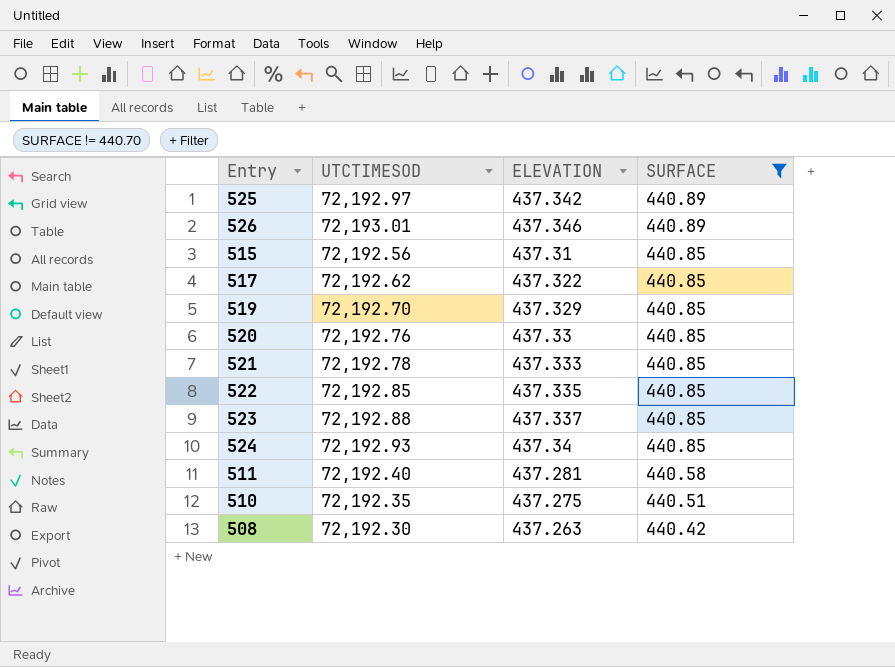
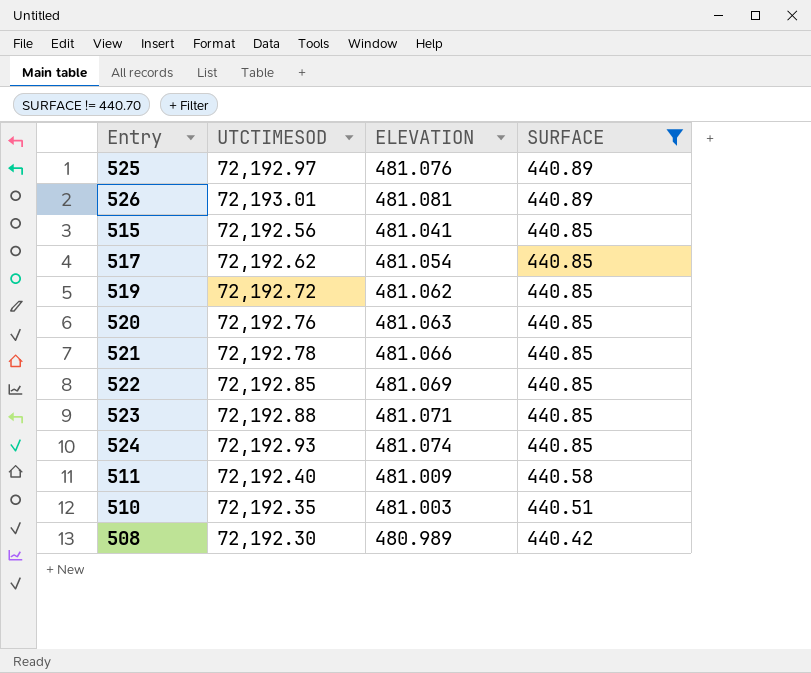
525 | ELEVATION: 437.342 -> 481.076
526 | ELEVATION: 437.346 -> 481.081
515 | ELEVATION: 437.31 -> 481.041
517 | ELEVATION: 437.322 -> 481.054
519 | UTCTIMESOD: 72,192.70 -> 72,192.72
519 | ELEVATION: 437.329 -> 481.062
520 | ELEVATION: 437.33 -> 481.063
521 | ELEVATION: 437.333 -> 481.066
522 | ELEVATION: 437.335 -> 481.069
523 | ELEVATION: 437.337 -> 481.071
524 | ELEVATION: 437.34 -> 481.074
511 | ELEVATION: 437.281 -> 481.009
510 | ELEVATION: 437.275 -> 481.003
508 | ELEVATION: 437.263 -> 480.989

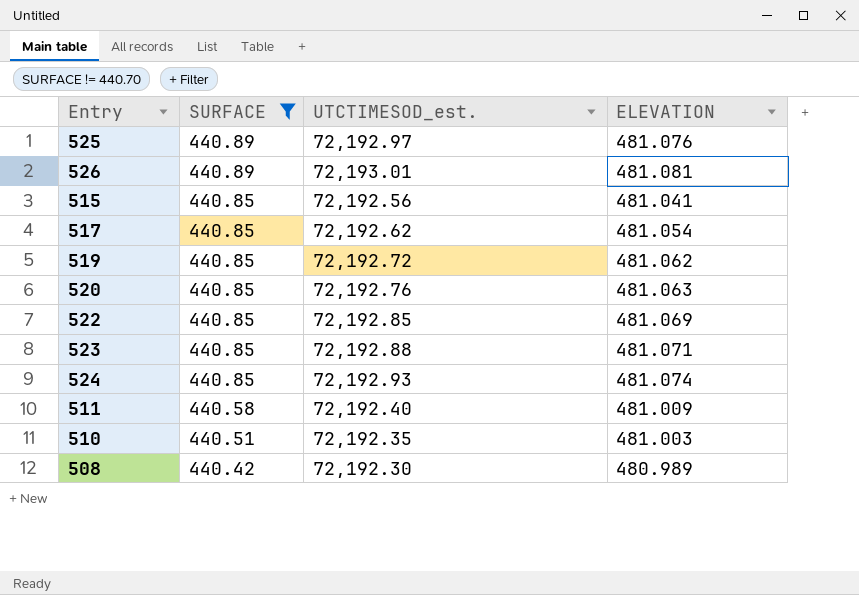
column SURFACE | position: 4 -> 2
column name: UTCTIMESOD -> UTCTIMESOD_est.
row 521: 72,192.78 | 481.066 | 440.85 -> none

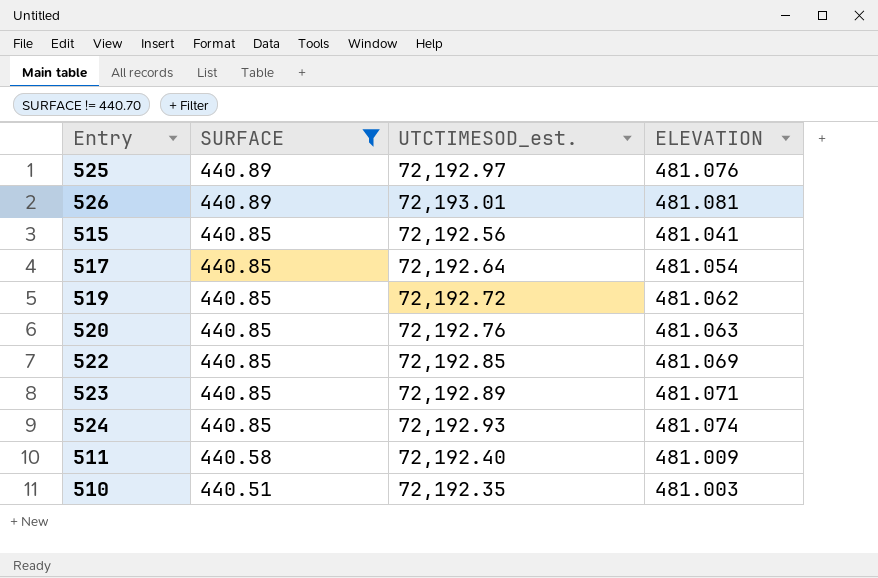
row 508: 440.42 | 72,192.30 | 480.989 -> none
517 | UTCTIMESOD_est.: 72,192.62 -> 72,192.64
523 | UTCTIMESOD_est.: 72,192.88 -> 72,192.89

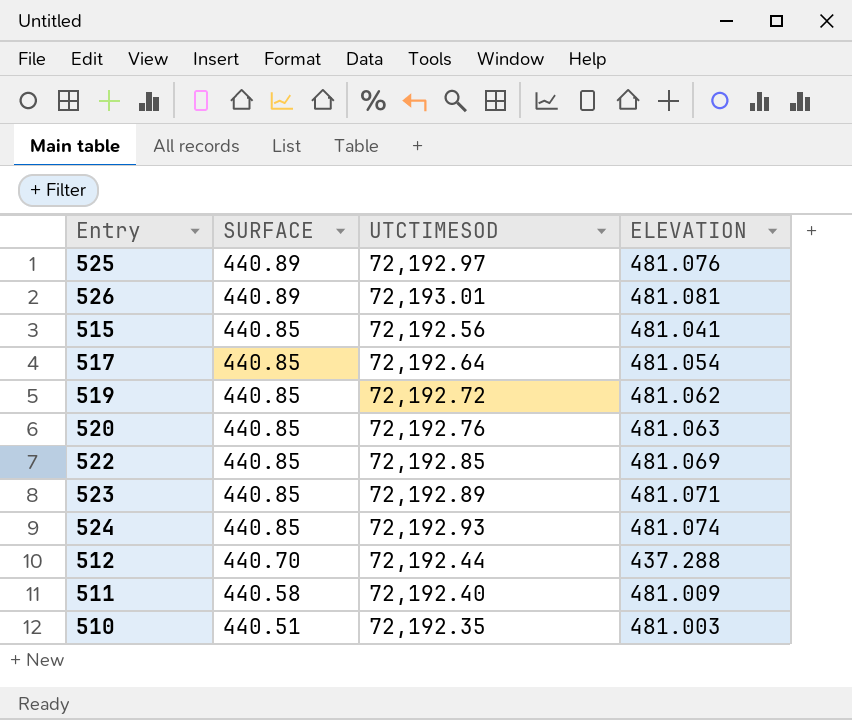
filter: SURFACE != 440.70 -> none
column name: UTCTIMESOD_est. -> UTCTIMESOD

